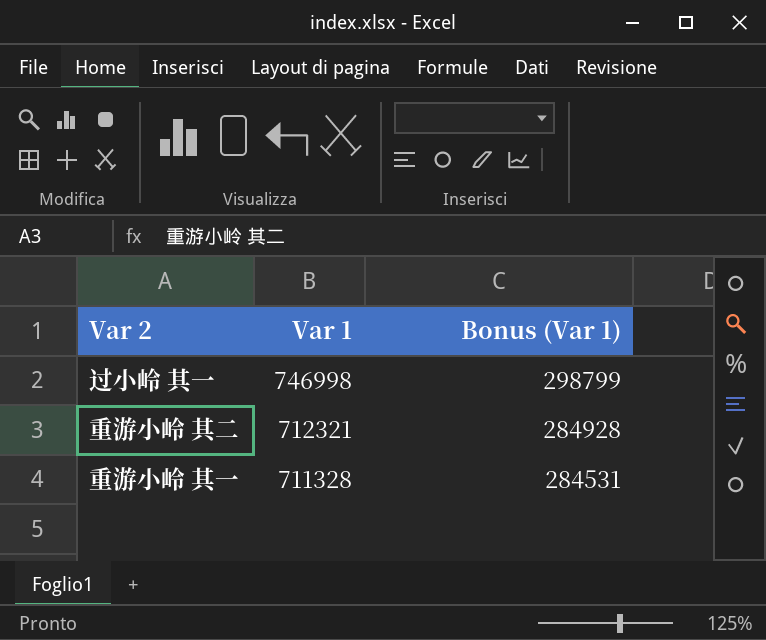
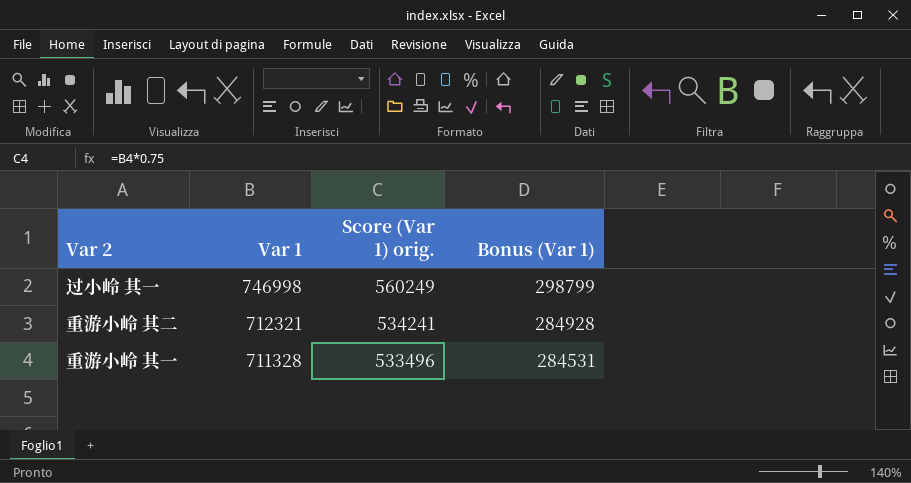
column Score (Var 1) orig. | formula: none -> [Var 1] * 0.75

